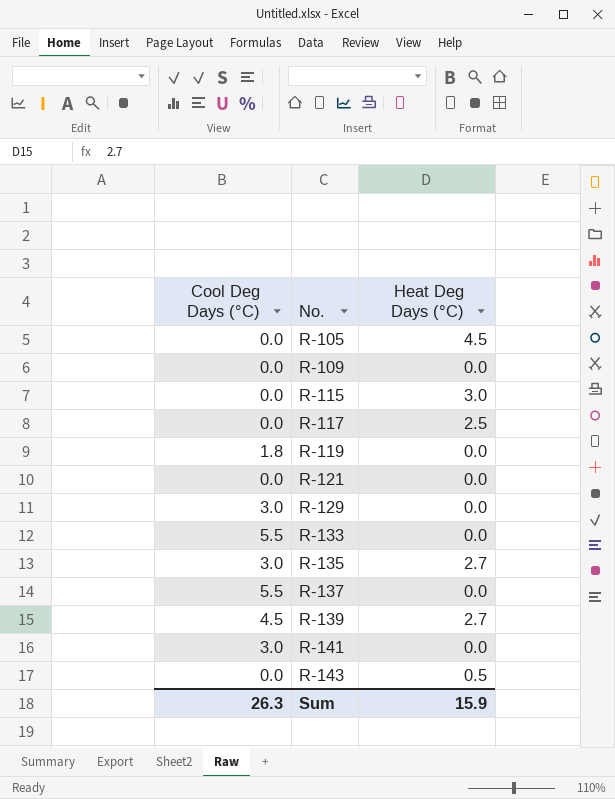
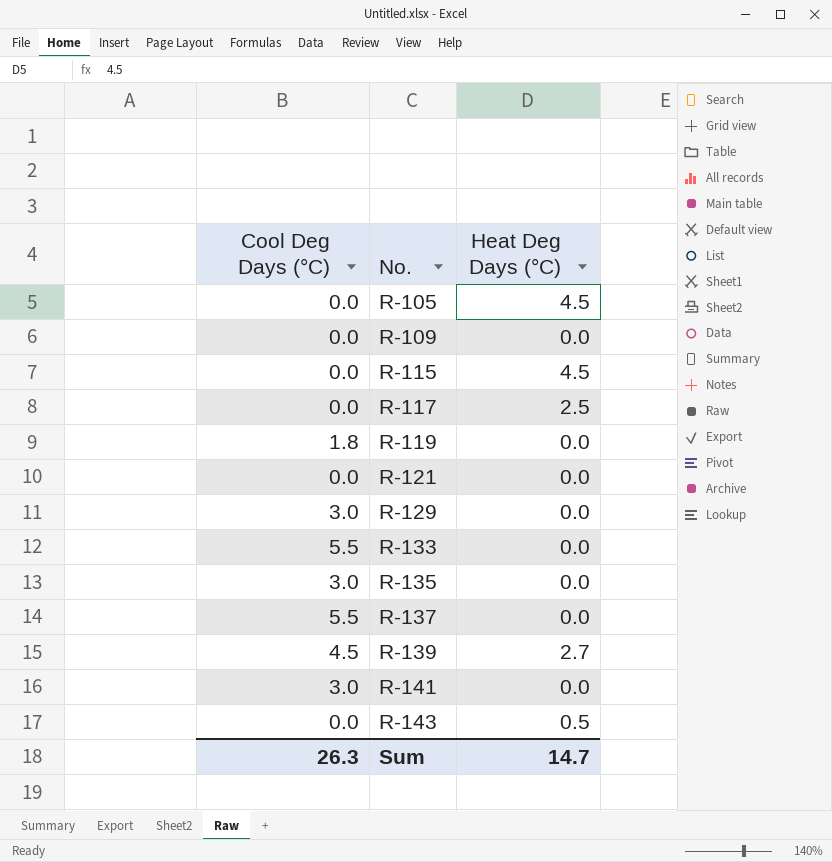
R-115 | Heat Deg Days (°C): 3.0 -> 4.5
R-135 | Heat Deg Days (°C): 2.7 -> 0.0
Sum | Heat Deg Days (°C): 15.9 -> 14.7

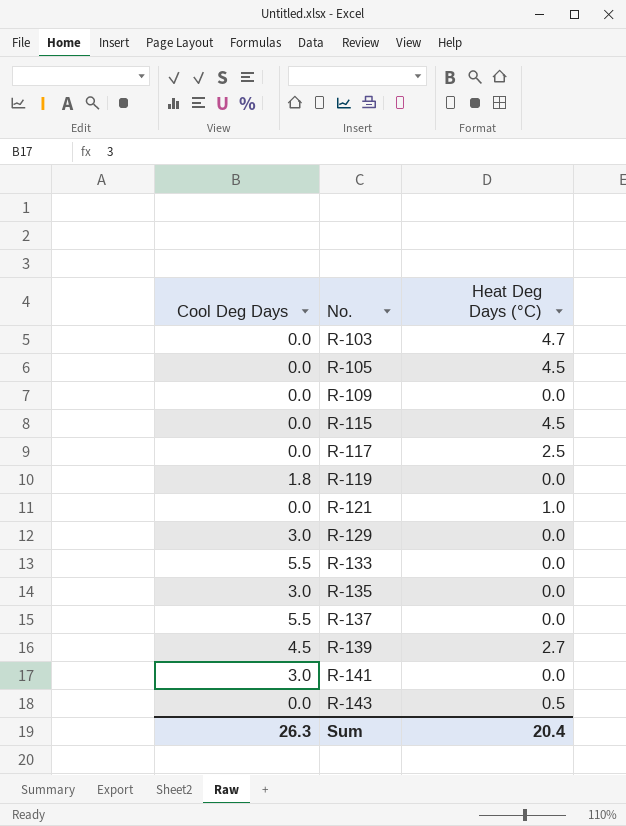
column name: Cool Deg Days (°C) -> Cool Deg Days
row R-103: none -> 0.0 | 4.7
R-121 | Heat Deg Days (°C): 0.0 -> 1.0
Sum | Heat Deg Days (°C): 14.7 -> 20.4

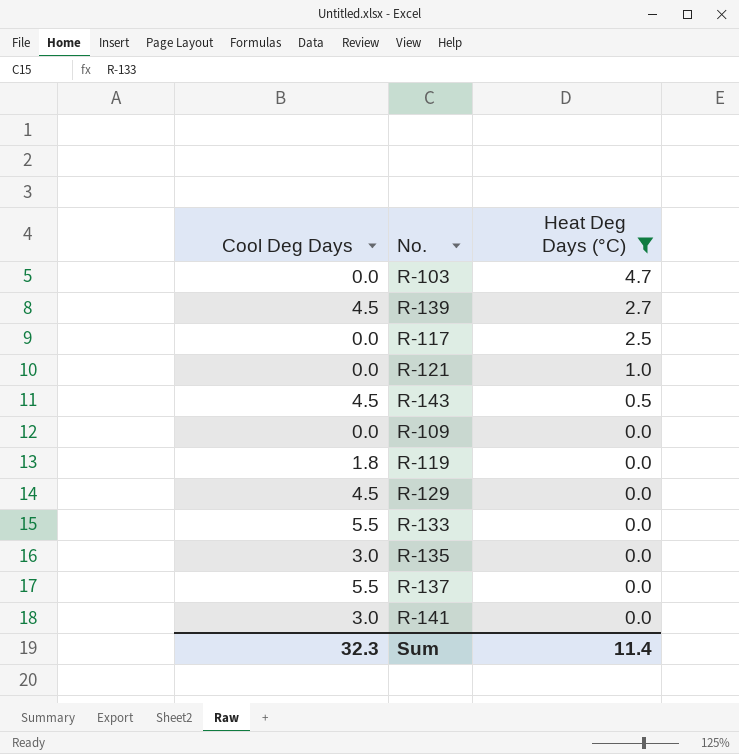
filter: none -> Heat Deg Days (°C) != 4.5
row order: No. ascending -> Heat Deg Days (°C) descending
R-143 | Cool Deg Days: 0.0 -> 4.5
R-129 | Cool Deg Days: 3.0 -> 4.5
Sum | Cool Deg Days: 26.3 -> 32.3
Sum | Heat Deg Days (°C): 20.4 -> 11.4

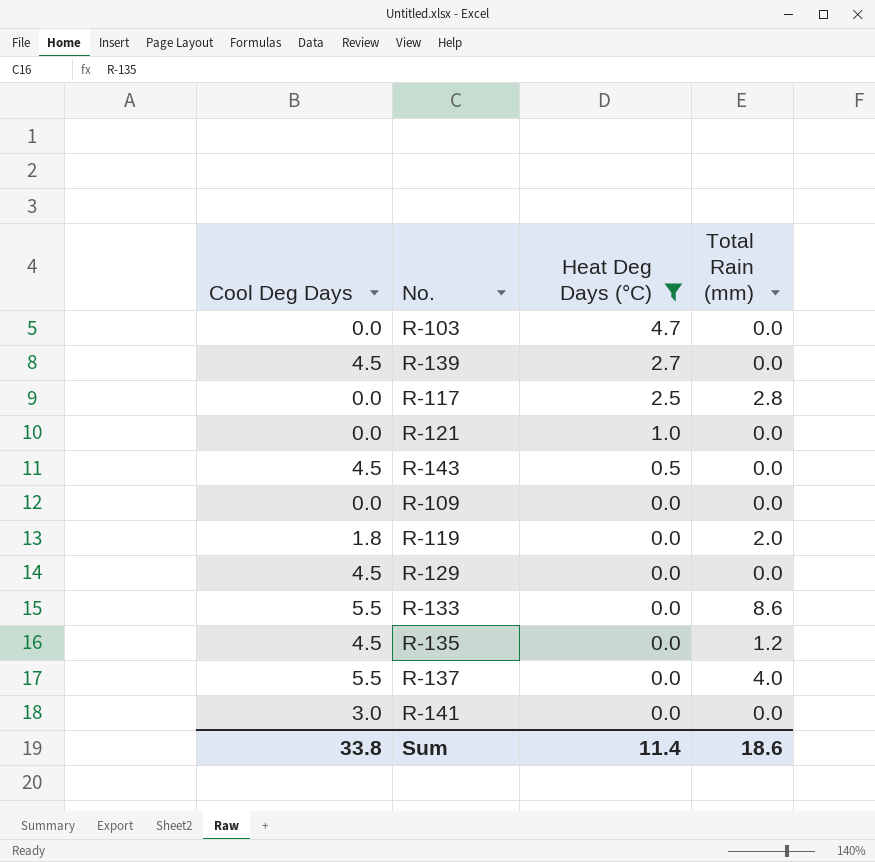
column Total Rain (mm) | position: none -> 4
R-135 | Cool Deg Days: 3.0 -> 4.5
Sum | Cool Deg Days: 32.3 -> 33.8

